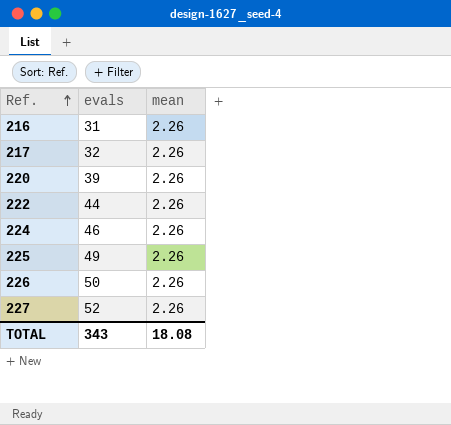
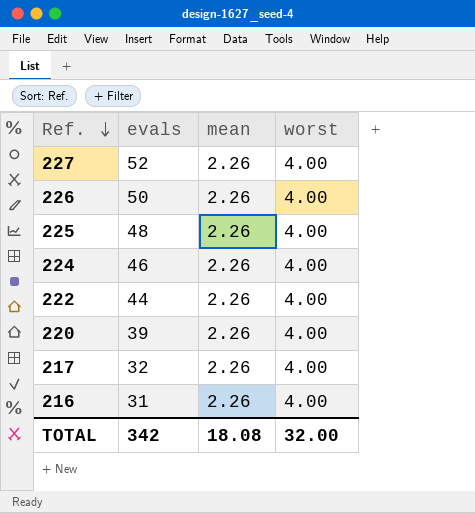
row order: Ref. ascending -> Ref. descending
column worst | position: none -> 4
225 | evals: 49 -> 48
TOTAL | evals: 343 -> 342

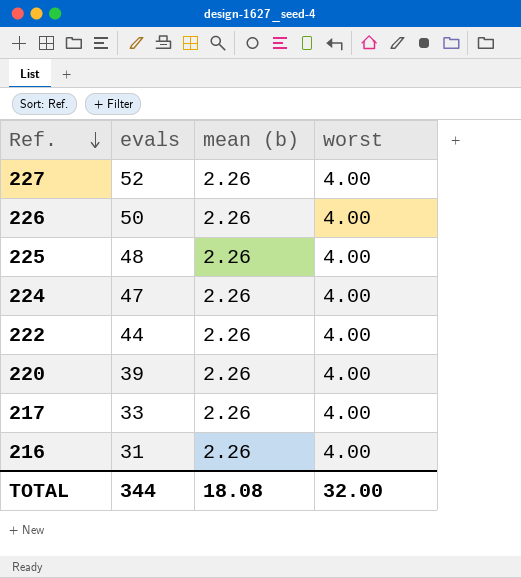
column name: mean -> mean (b)
224 | evals: 46 -> 47
217 | evals: 32 -> 33
TOTAL | evals: 342 -> 344

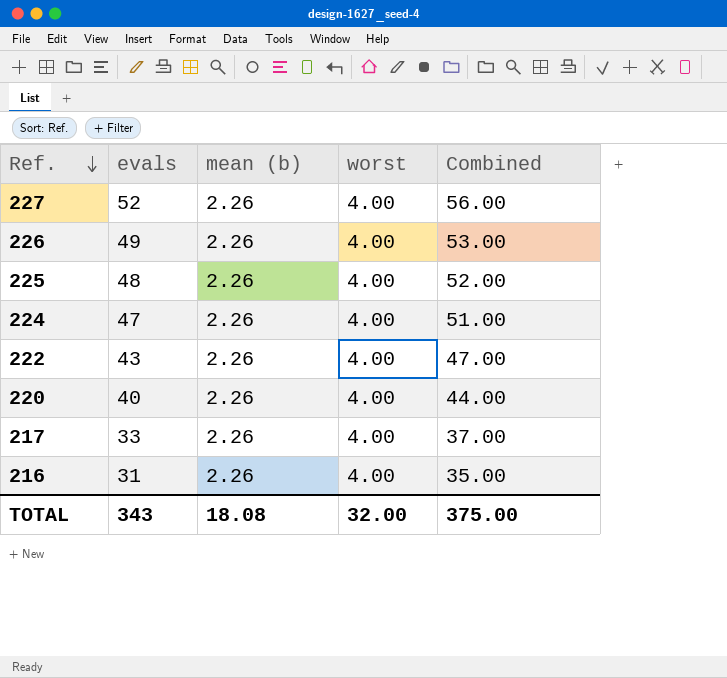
column Combined | formula: none -> [evals] + [worst]
226 | evals: 50 -> 49
222 | evals: 44 -> 43
220 | evals: 39 -> 40
TOTAL | evals: 344 -> 343

